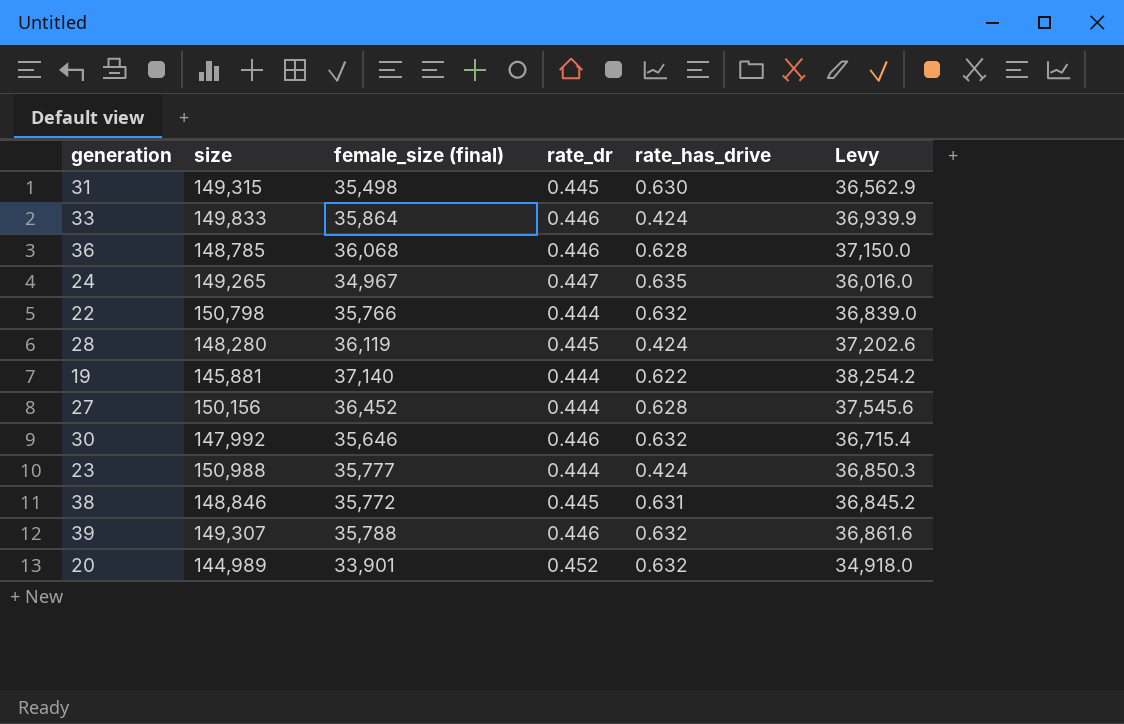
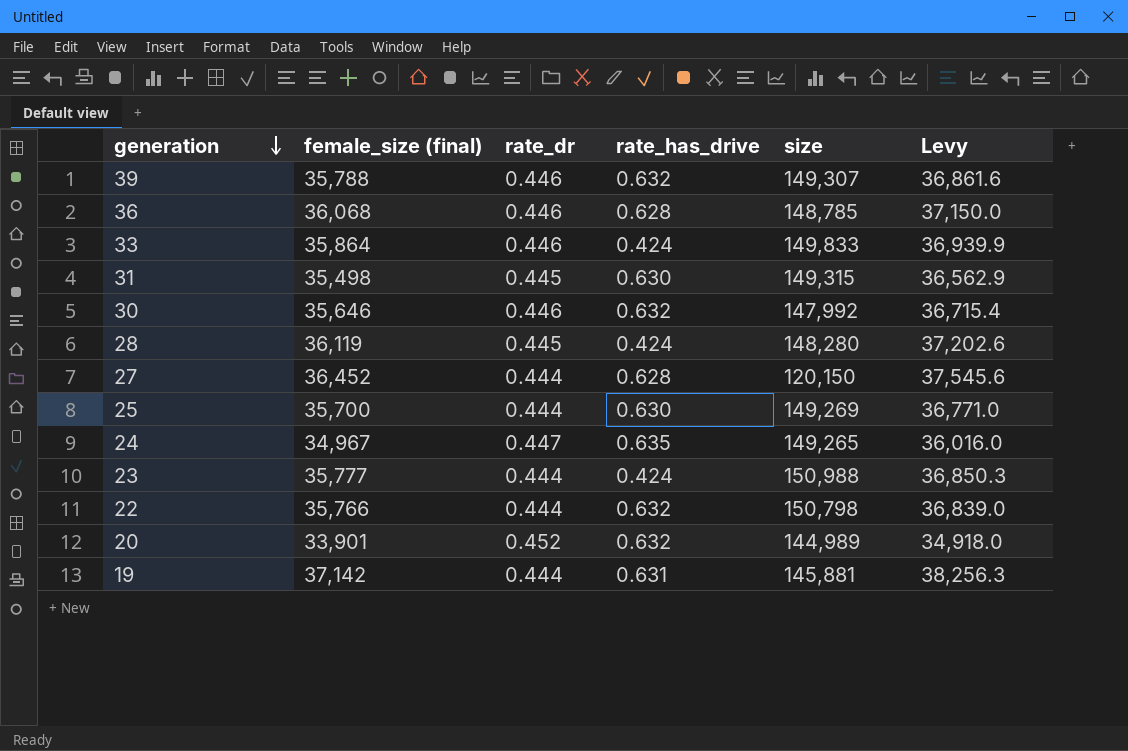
row order: none -> generation descending
column size | position: 2 -> 5
row 38: 148,846 | 35,772 | 0.445 | 0.631 | 36,845.2 -> none
27 | size: 150,156 -> 120,150
row 25: none -> 35,700 | 0.444 | 0.630 | 149,269 | 36,771.0
19 | female_size (final): 37,140 -> 37,142
19 | rate_has_drive: 0.622 -> 0.631
19 | Levy: 38,254.2 -> 38,256.3

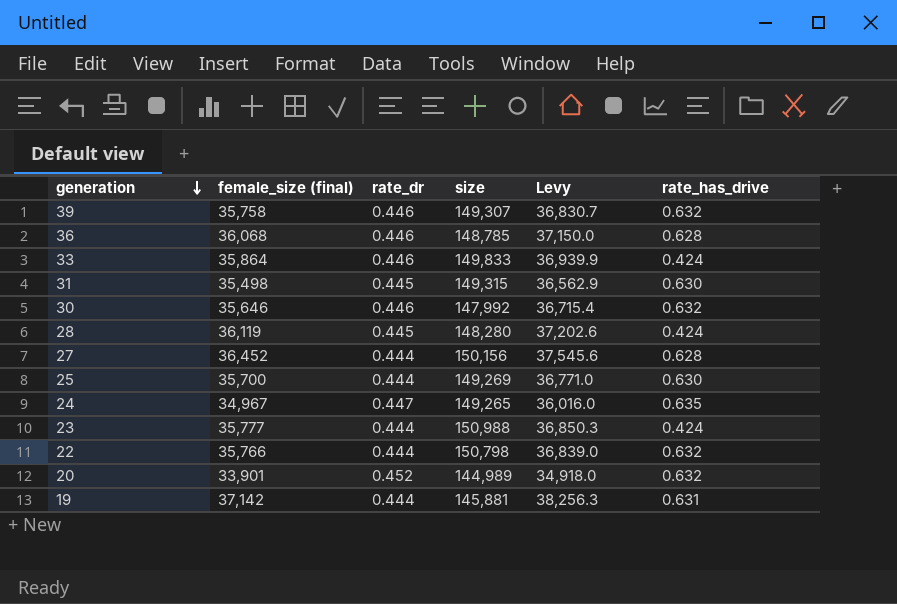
column rate_has_drive | position: 4 -> 6
39 | female_size (final): 35,788 -> 35,758
39 | Levy: 36,861.6 -> 36,830.7
27 | size: 120,150 -> 150,156

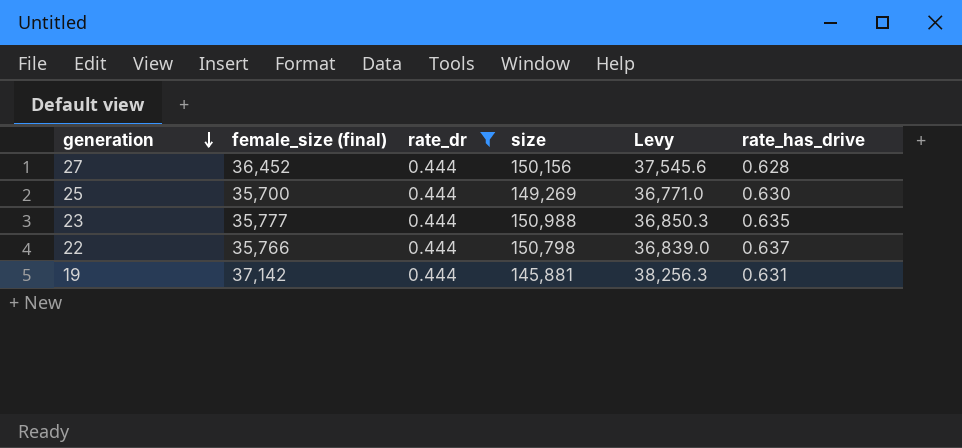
filter: none -> rate_dr = 0.444
23 | rate_has_drive: 0.424 -> 0.635
22 | rate_has_drive: 0.632 -> 0.637

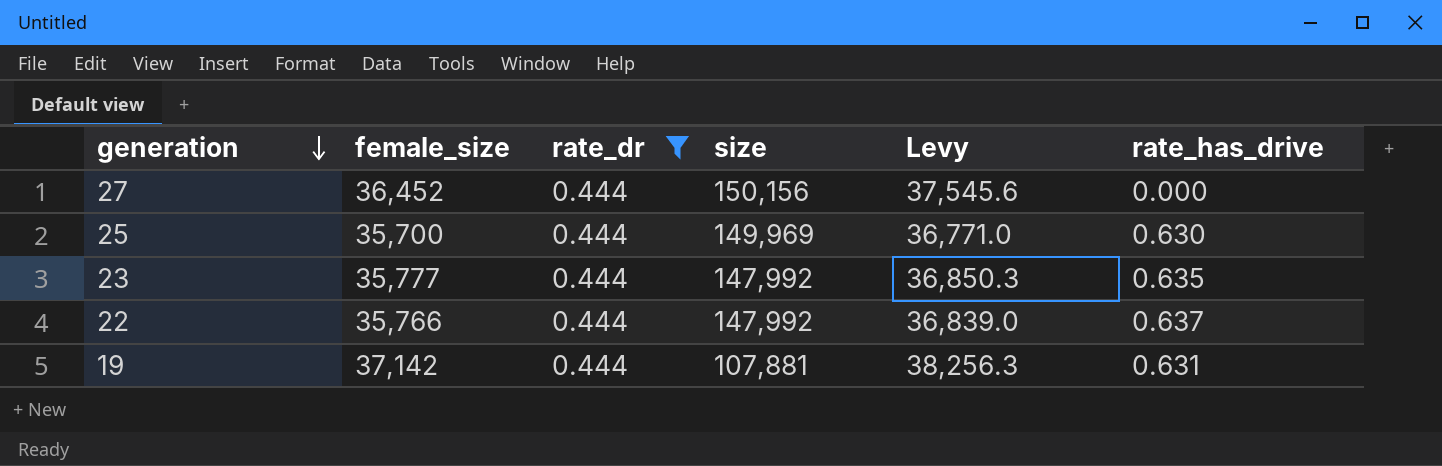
column name: female_size (final) -> female_size
27 | rate_has_drive: 0.628 -> 0.000
25 | size: 149,269 -> 149,969
23 | size: 150,988 -> 147,992
22 | size: 150,798 -> 147,992
19 | size: 145,881 -> 107,881

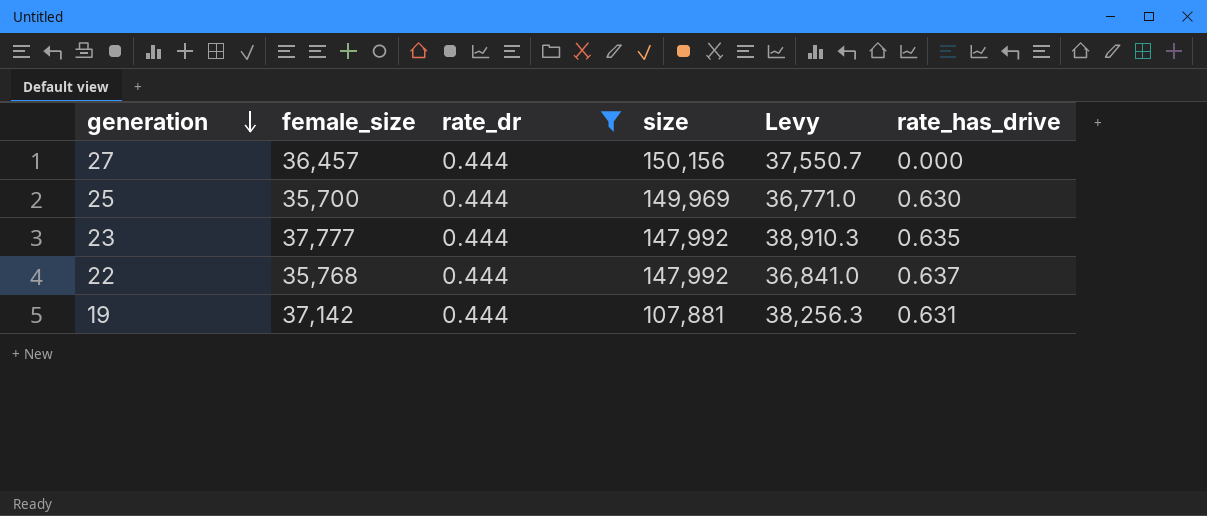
27 | female_size: 36,452 -> 36,457
27 | Levy: 37,545.6 -> 37,550.7
23 | female_size: 35,777 -> 37,777
23 | Levy: 36,850.3 -> 38,910.3
22 | female_size: 35,766 -> 35,768
22 | Levy: 36,839.0 -> 36,841.0

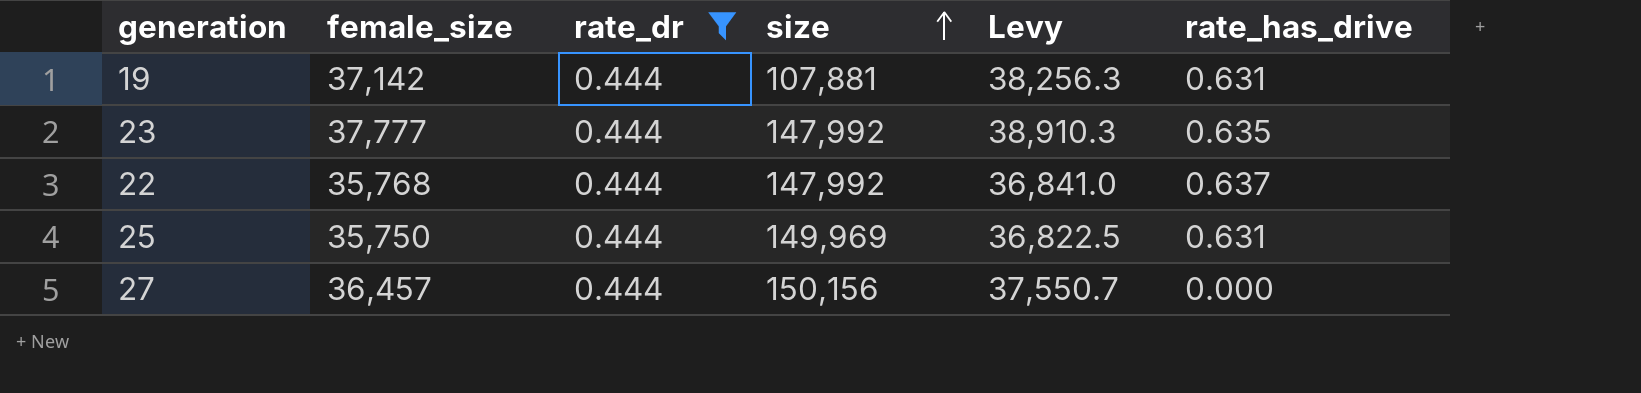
row order: generation descending -> size ascending
25 | female_size: 35,700 -> 35,750
25 | Levy: 36,771.0 -> 36,822.5
25 | rate_has_drive: 0.630 -> 0.631

